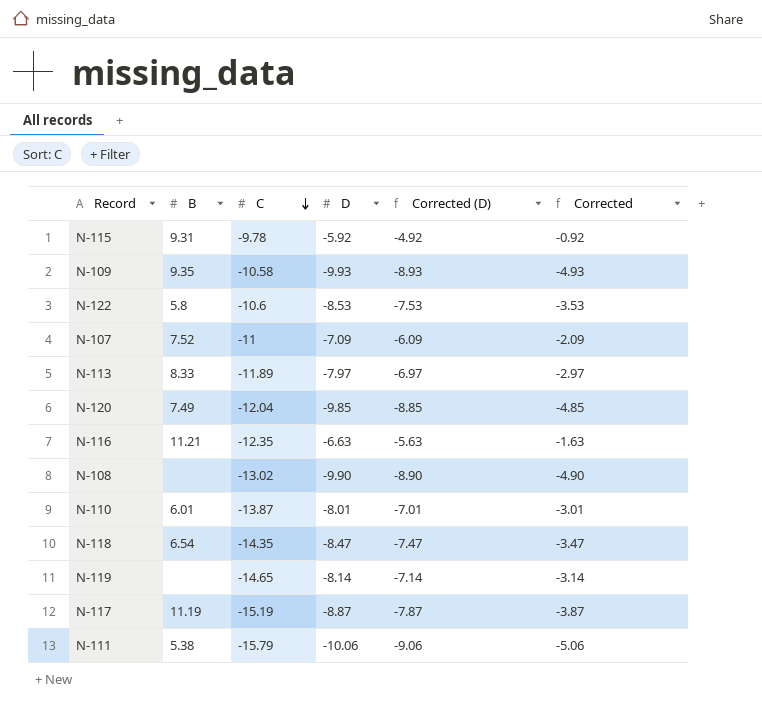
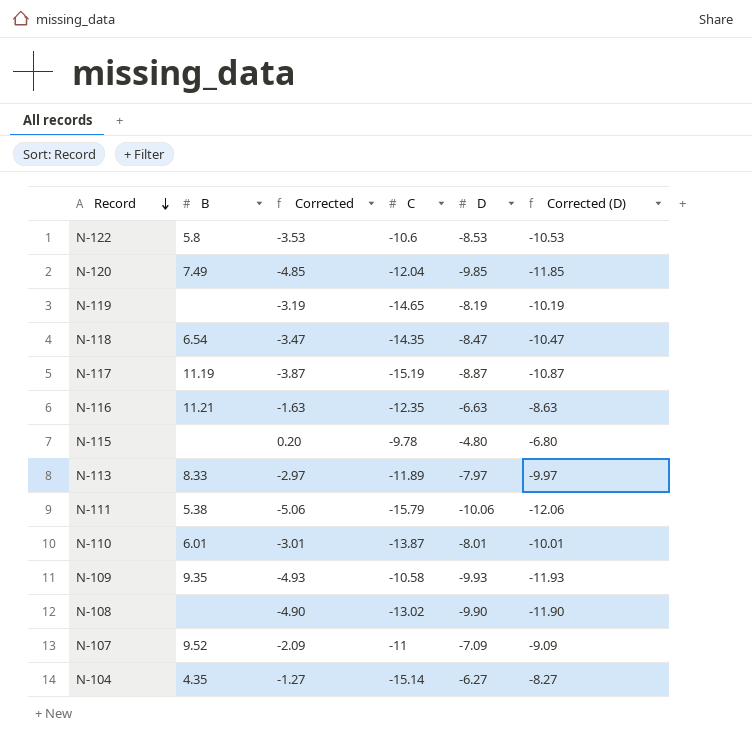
row order: C descending -> Record descending
column Corrected | position: 6 -> 3
column Corrected (D) | formula: [D] + 1 -> [D] - 2
N-119 | Corrected: -3.14 -> -3.19
N-119 | D: -8.14 -> -8.19
N-115 | B: 9.31 -> none
N-115 | Corrected: -0.92 -> 0.20
N-115 | D: -5.92 -> -4.80
N-107 | B: 7.52 -> 9.52
row N-104: none -> 4.35 | -1.27 | -15.14 | -6.27 | -8.27

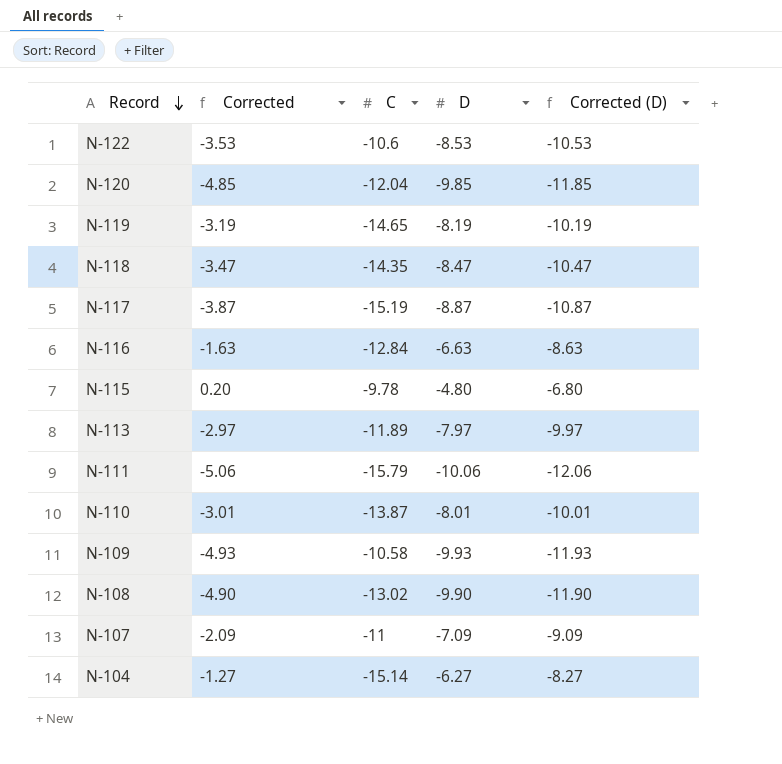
column B | position: 2 -> none
N-116 | C: -12.35 -> -12.84

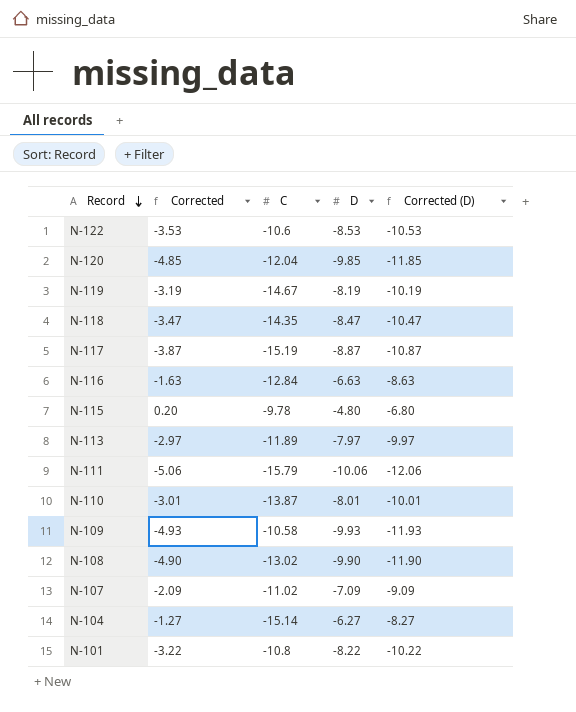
N-119 | C: -14.65 -> -14.67
N-107 | C: -11 -> -11.02
row N-101: none -> -3.22 | -10.8 | -8.22 | -10.22

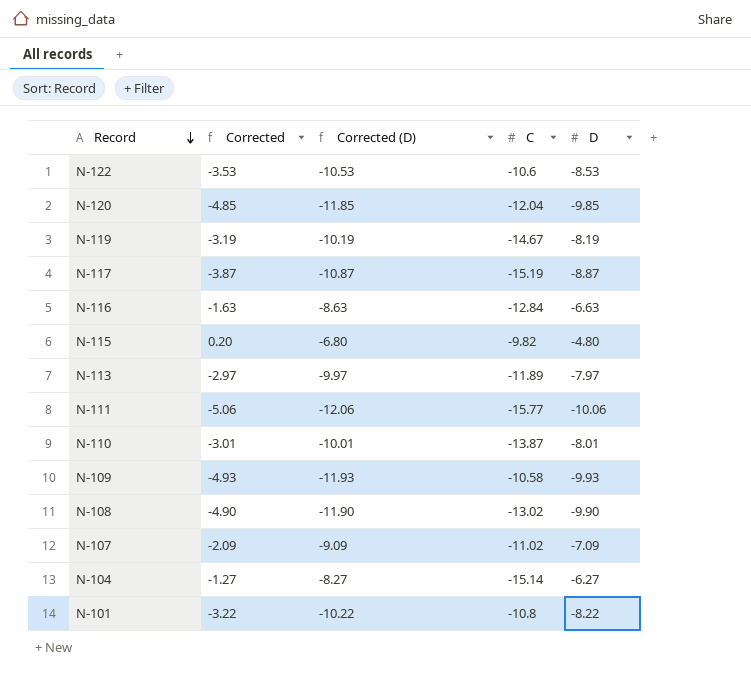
column Corrected (D) | position: 5 -> 3
row N-118: -3.47 | -14.35 | -8.47 | -10.47 -> none
N-115 | C: -9.78 -> -9.82
N-111 | C: -15.79 -> -15.77

